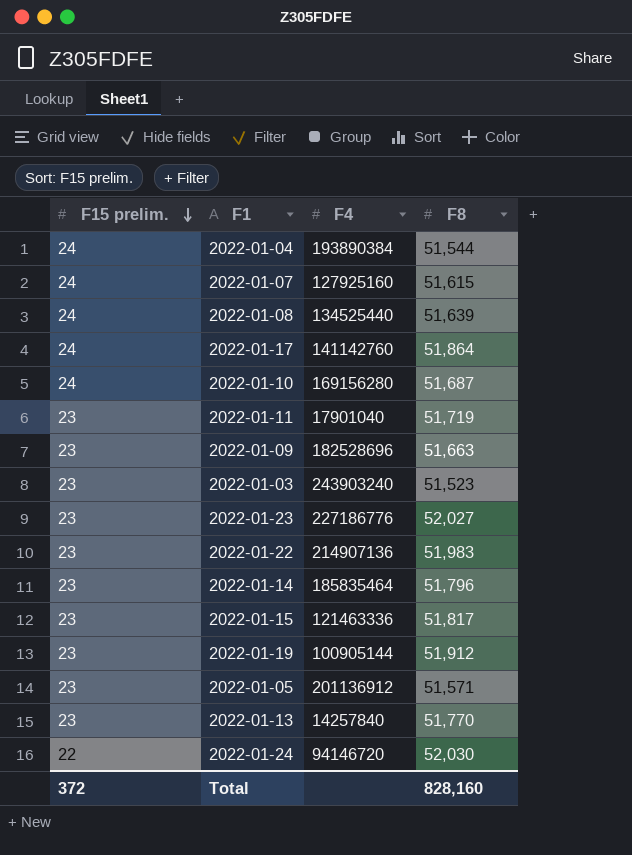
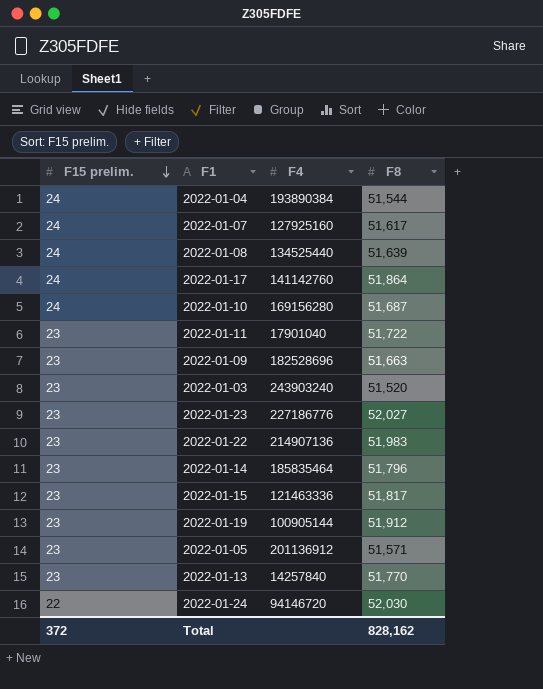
2022-01-07 | F8: 51,615 -> 51,617
2022-01-11 | F8: 51,719 -> 51,722
2022-01-03 | F8: 51,523 -> 51,520
Total | F8: 828,160 -> 828,162

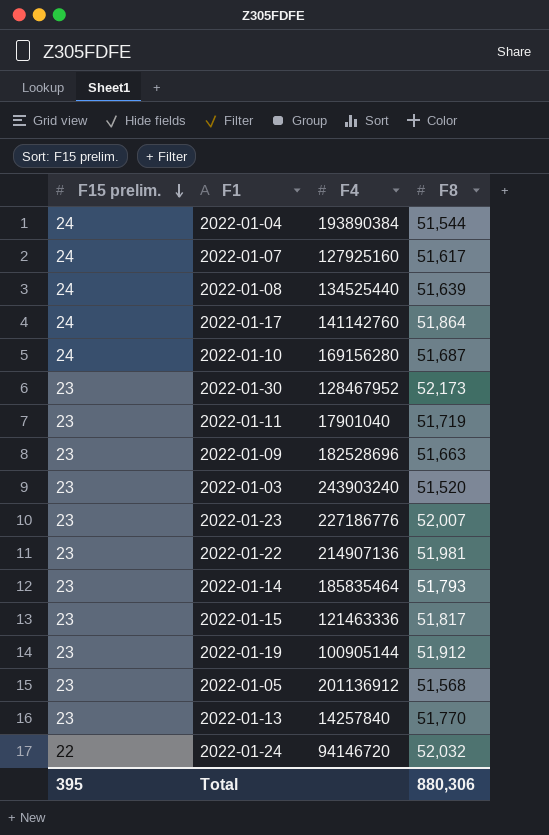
row 2022-01-30: none -> 23 | 128467952 | 52,173
2022-01-11 | F8: 51,722 -> 51,719
2022-01-23 | F8: 52,027 -> 52,007
2022-01-22 | F8: 51,983 -> 51,981
2022-01-14 | F8: 51,796 -> 51,793
2022-01-05 | F8: 51,571 -> 51,568
2022-01-24 | F8: 52,030 -> 52,032
Total | F15 prelim.: 372 -> 395
Total | F8: 828,162 -> 880,306

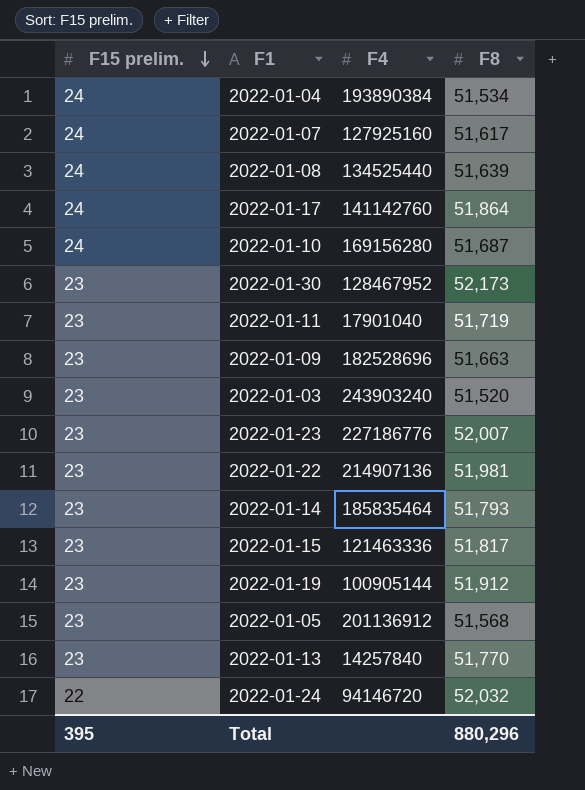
2022-01-04 | F8: 51,544 -> 51,534
Total | F8: 880,306 -> 880,296

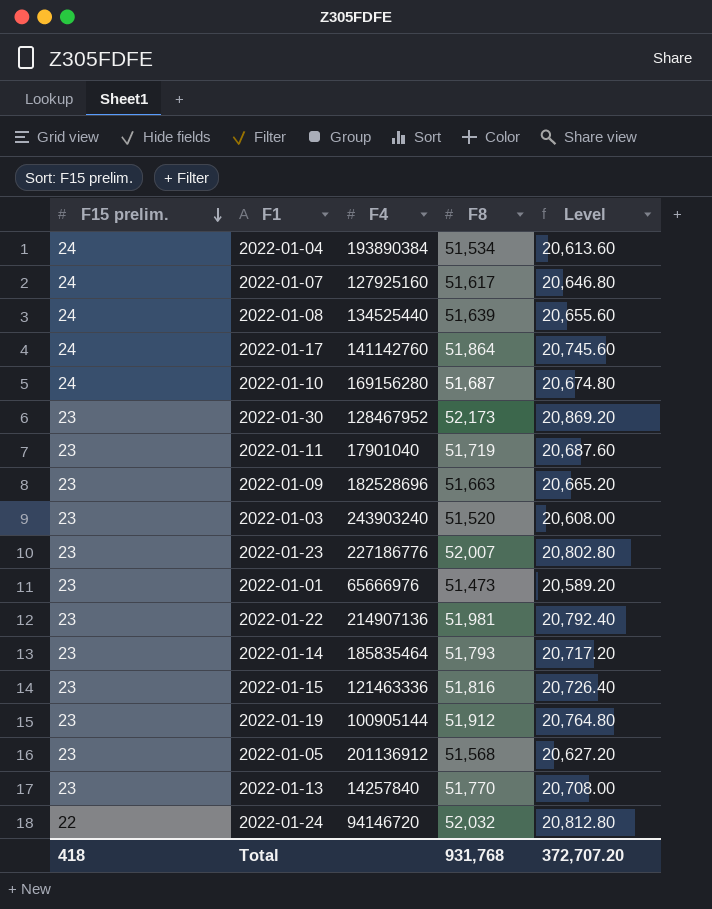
column Level | formula: none -> [F8] * 0.4
row 2022-01-01: none -> 23 | 65666976 | 51,473 | 20,589.20
2022-01-15 | F8: 51,817 -> 51,816
Total | F15 prelim.: 395 -> 418
Total | F8: 880,296 -> 931,768

